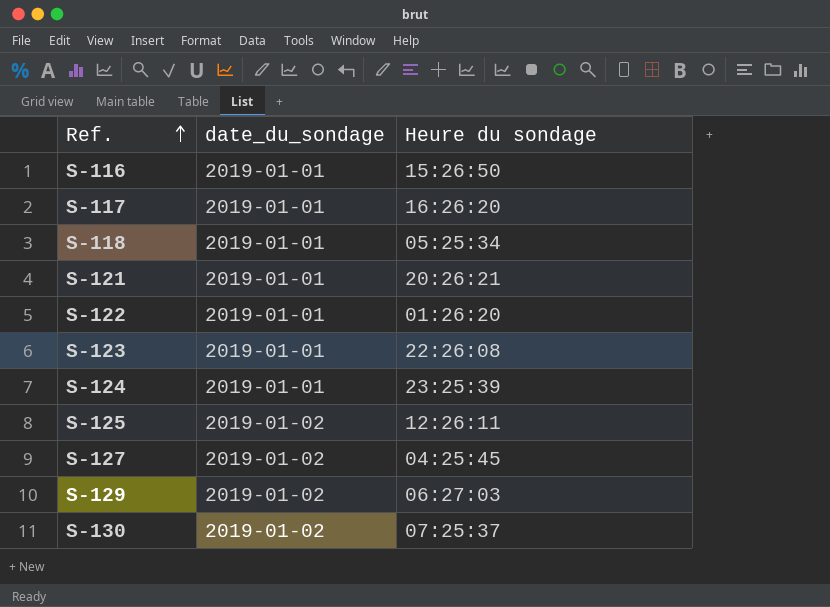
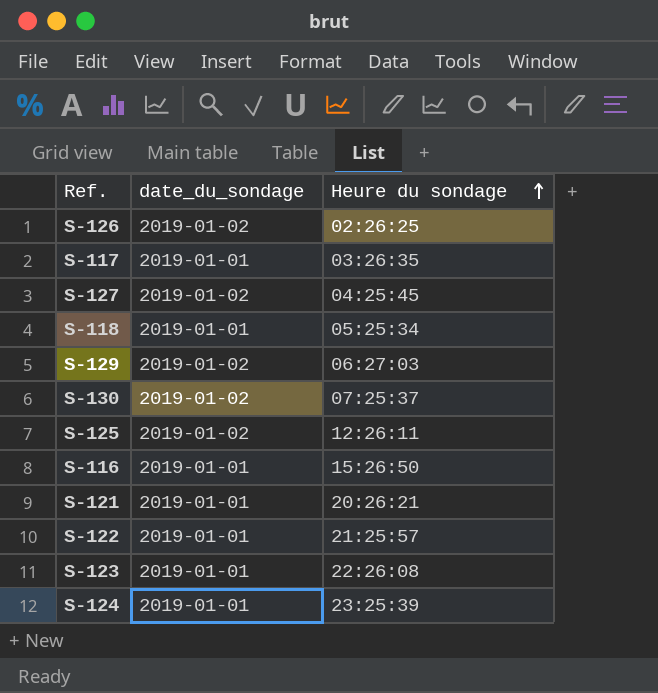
row order: Ref. ascending -> Heure du sondage ascending
row S-126: none -> 2019-01-02 | 02:26:25
S-117 | Heure du sondage: 16:26:20 -> 03:26:35
S-122 | Heure du sondage: 01:26:20 -> 21:25:57

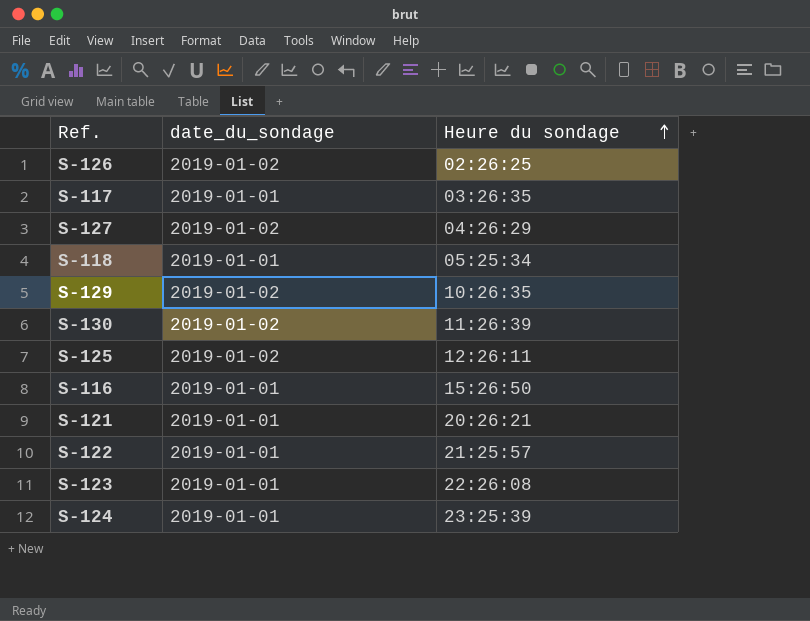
S-127 | Heure du sondage: 04:25:45 -> 04:26:29
S-129 | Heure du sondage: 06:27:03 -> 10:26:35
S-130 | Heure du sondage: 07:25:37 -> 11:26:39

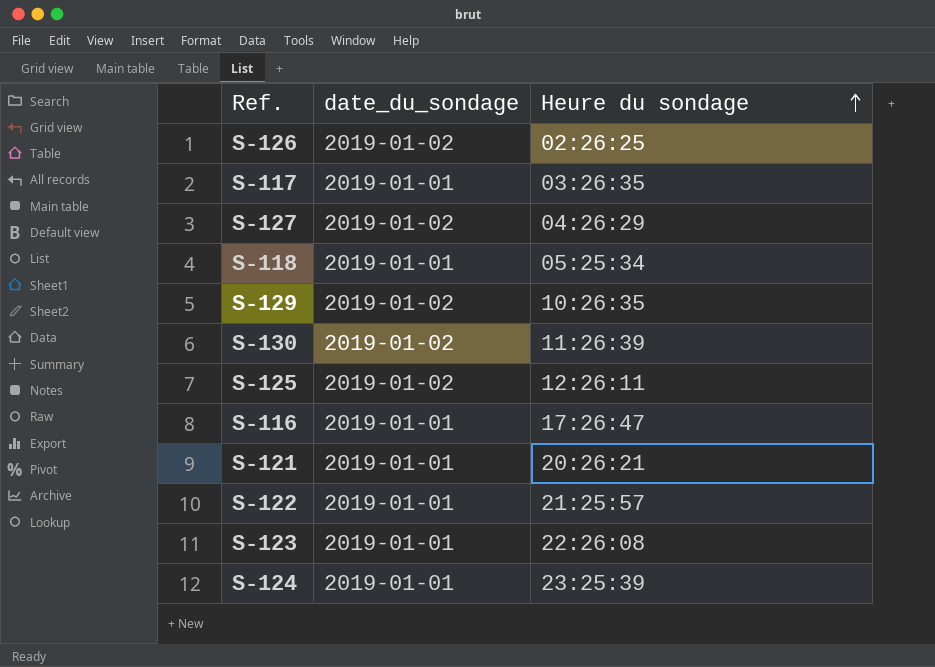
S-116 | Heure du sondage: 15:26:50 -> 17:26:47

